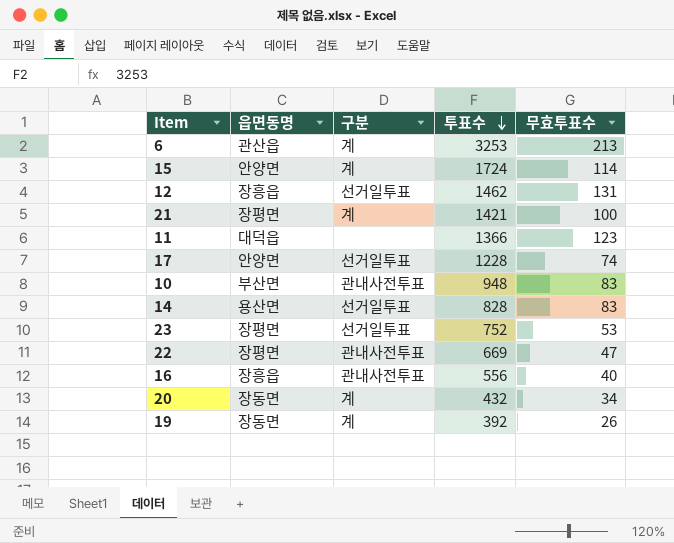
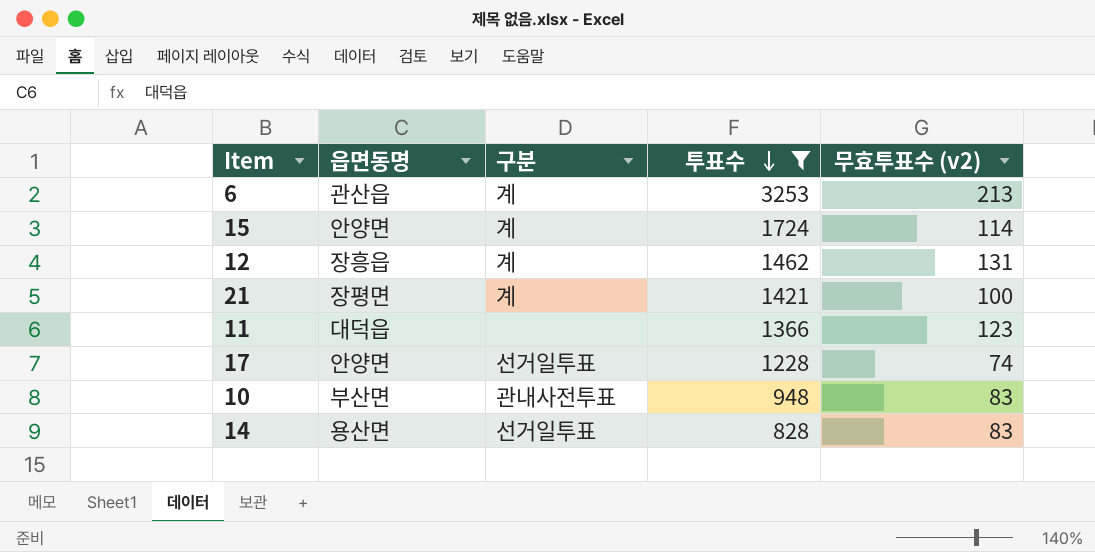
filter: none -> 투표수 >= 828
column name: 무효투표수 -> 무효투표수 (v2)
12 | 구분: 선거일투표 -> 계

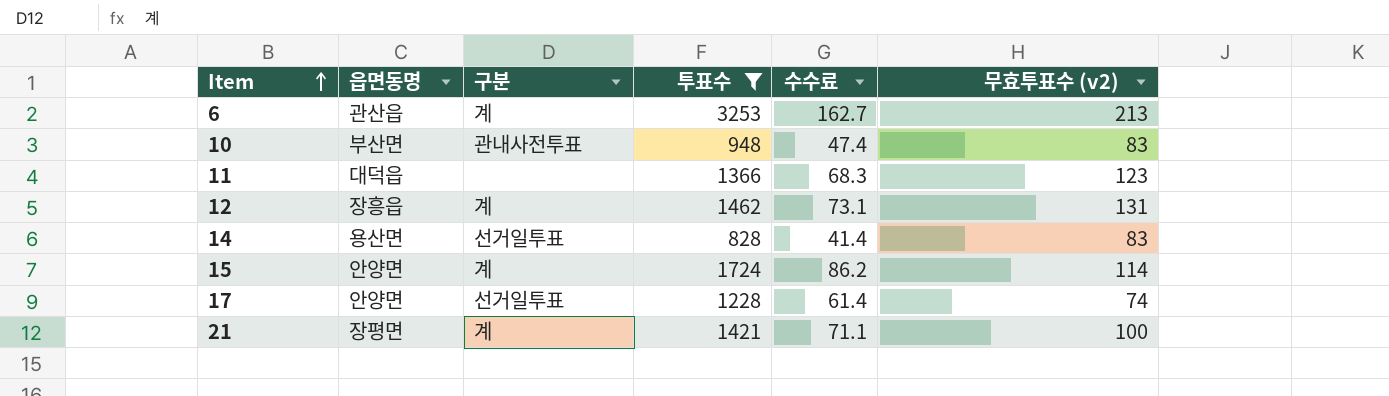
row order: 투표수 descending -> Item ascending
column 수수료 | formula: none -> [투표수] * 0.05

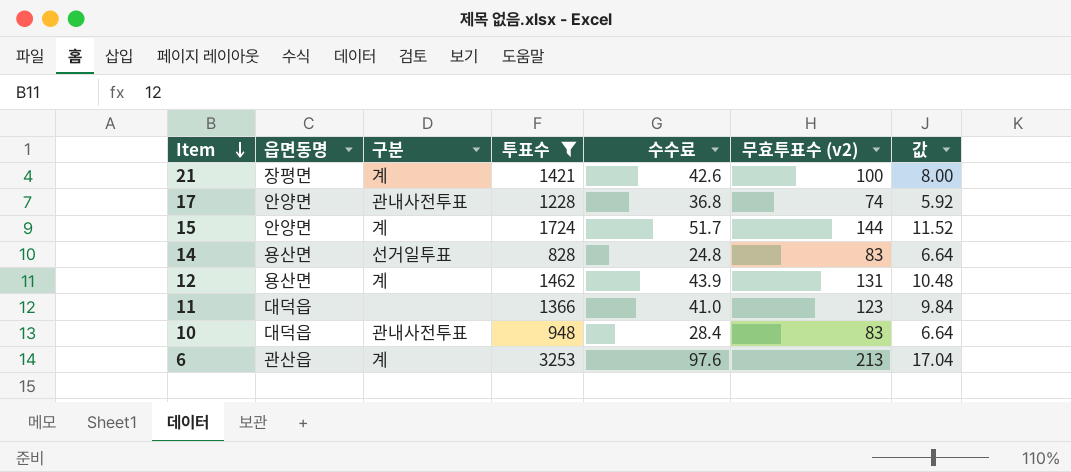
row order: Item ascending -> Item descending
column 수수료 | formula: [투표수] * 0.05 -> [투표수] * 0.03
column 값 | formula: none -> [무효투표수 (v2)] * 0.08
17 | 구분: 선거일투표 -> 관내사전투표
15 | 무효투표수 (v2): 114 -> 144
12 | 읍면동명: 장흥읍 -> 용산면
10 | 읍면동명: 부산면 -> 대덕읍

